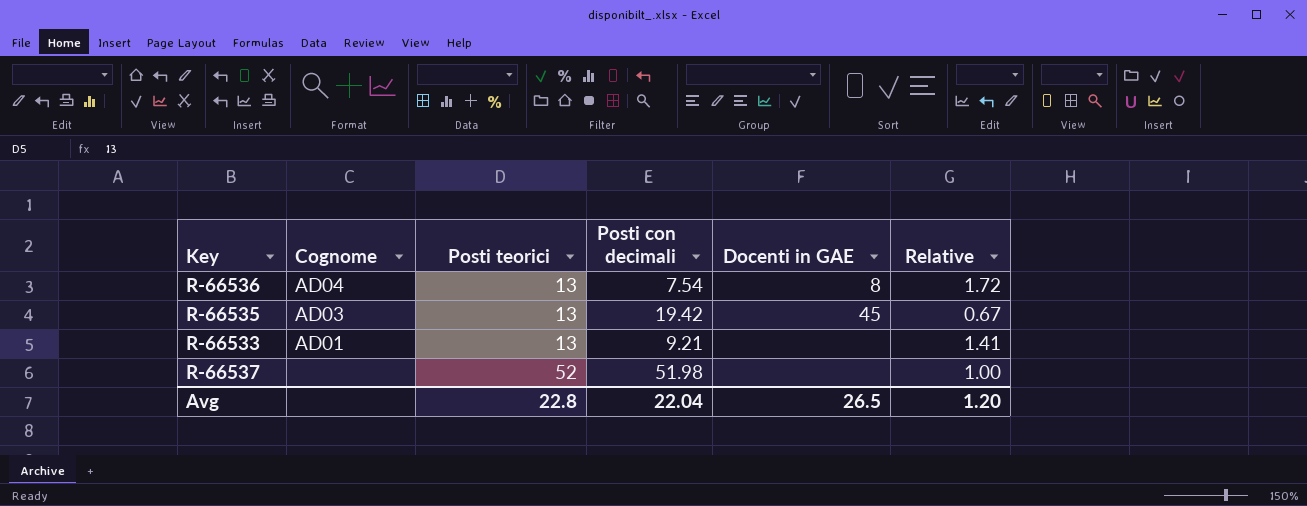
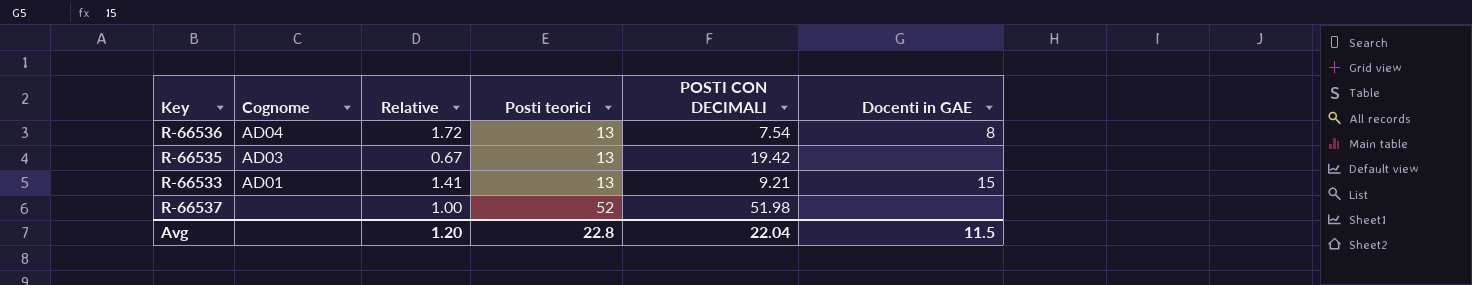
column Relative | position: 6 -> 3
column name: Posti con decimali -> POSTI CON DECIMALI
R-66535 | Docenti in GAE: 45 -> none
R-66533 | Docenti in GAE: none -> 15
Avg | Docenti in GAE: 26.5 -> 11.5

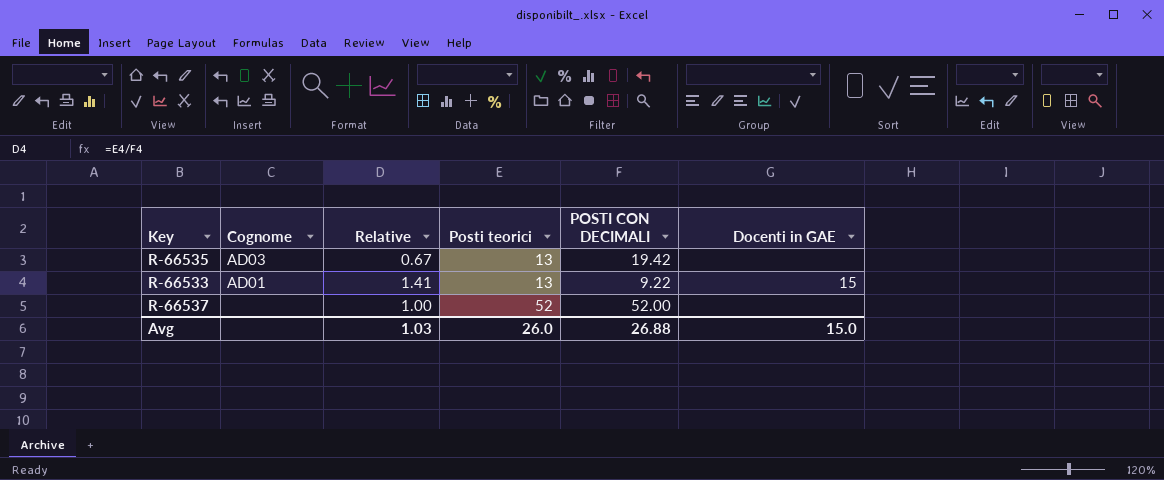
row R-66536: AD04 | 1.72 | 13 | 7.54 | 8 -> none
R-66533 | POSTI CON DECIMALI: 9.21 -> 9.22
R-66537 | POSTI CON DECIMALI: 51.98 -> 52.00
Avg | Relative: 1.20 -> 1.03
Avg | Posti teorici: 22.8 -> 26.0
Avg | POSTI CON DECIMALI: 22.04 -> 26.88
Avg | Docenti in GAE: 11.5 -> 15.0

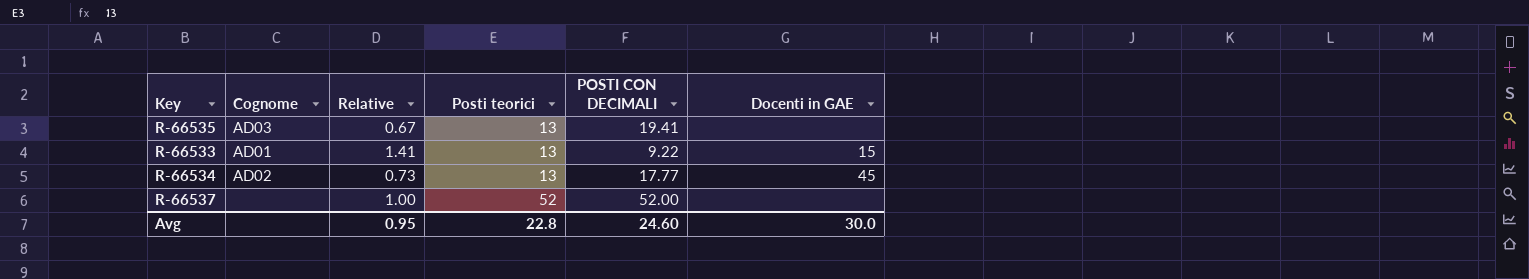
R-66535 | POSTI CON DECIMALI: 19.42 -> 19.41
row R-66534: none -> AD02 | 0.73 | 13 | 17.77 | 45
Avg | Relative: 1.03 -> 0.95
Avg | Posti teorici: 26.0 -> 22.8
Avg | POSTI CON DECIMALI: 26.88 -> 24.60
Avg | Docenti in GAE: 15.0 -> 30.0

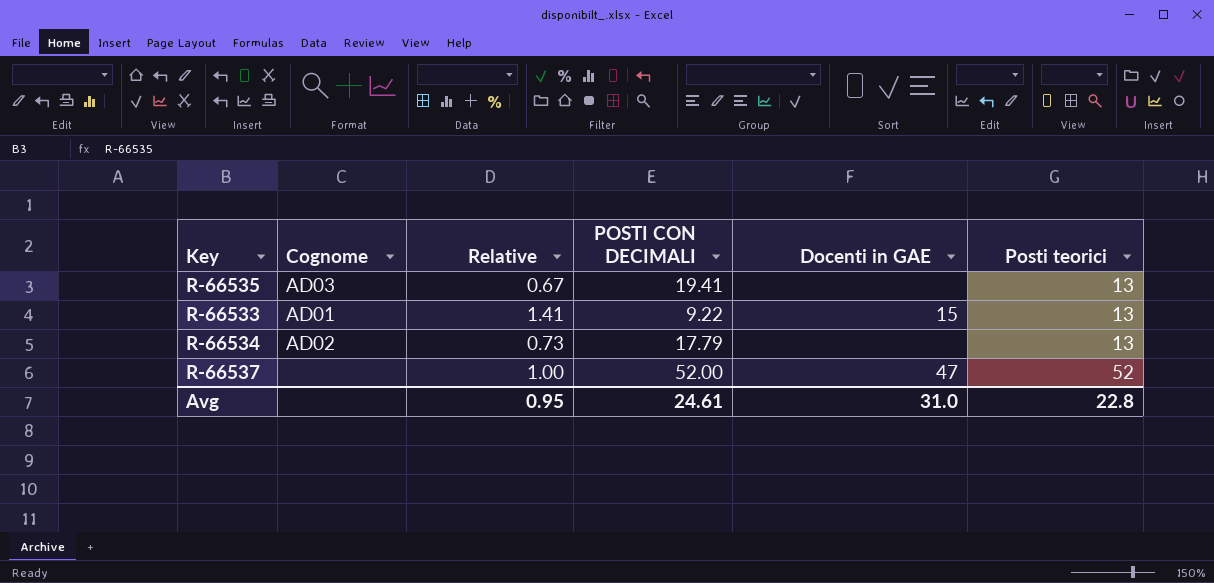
column Posti teorici | position: 4 -> 6
R-66534 | POSTI CON DECIMALI: 17.77 -> 17.79
R-66534 | Docenti in GAE: 45 -> none
R-66537 | Docenti in GAE: none -> 47
Avg | POSTI CON DECIMALI: 24.60 -> 24.61
Avg | Docenti in GAE: 30.0 -> 31.0

